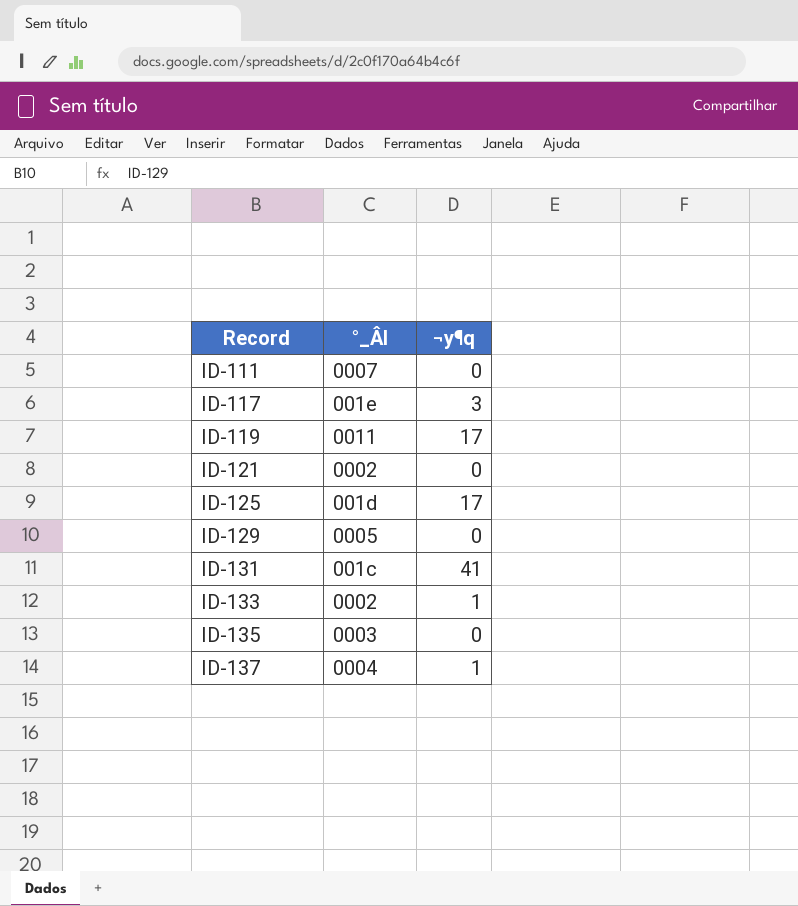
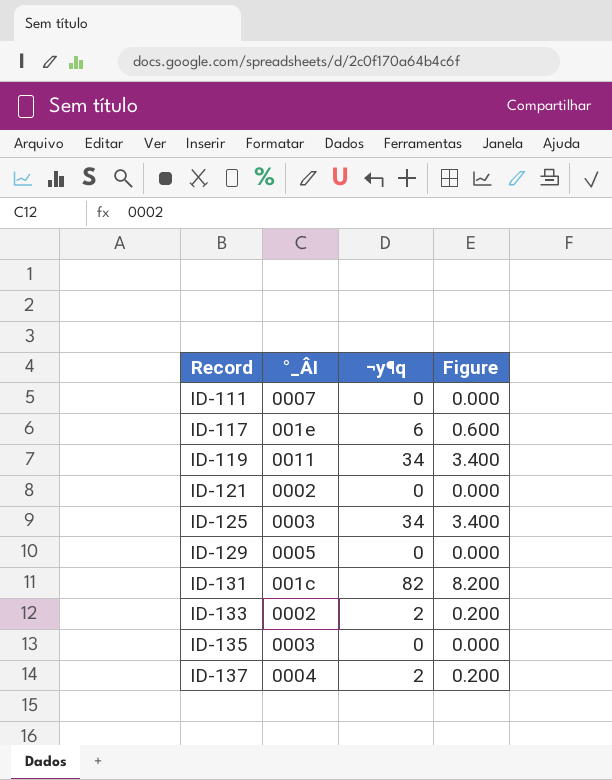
column Figure | formula: none -> [¬y¶q] * 0.1
ID-117 | ¬y¶q: 3 -> 6
ID-119 | ¬y¶q: 17 -> 34
ID-125 | °_ÂI: 001d -> 0003
ID-125 | ¬y¶q: 17 -> 34
ID-131 | ¬y¶q: 41 -> 82
ID-133 | ¬y¶q: 1 -> 2
ID-137 | ¬y¶q: 1 -> 2

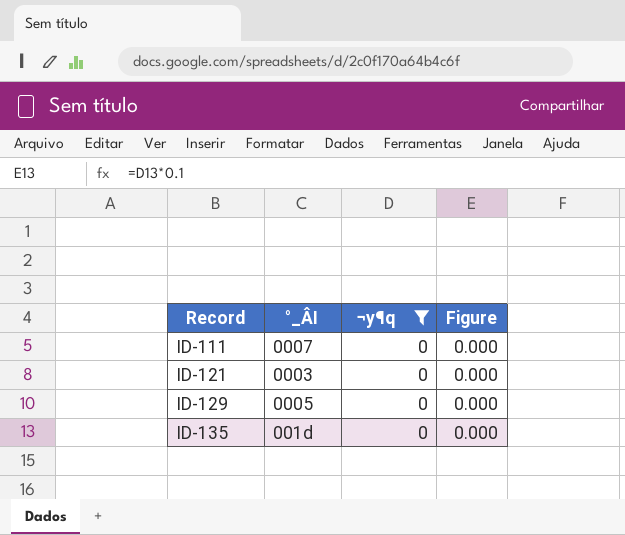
filter: none -> ¬y¶q = 0
ID-121 | °_ÂI: 0002 -> 0003
ID-135 | °_ÂI: 0003 -> 001d

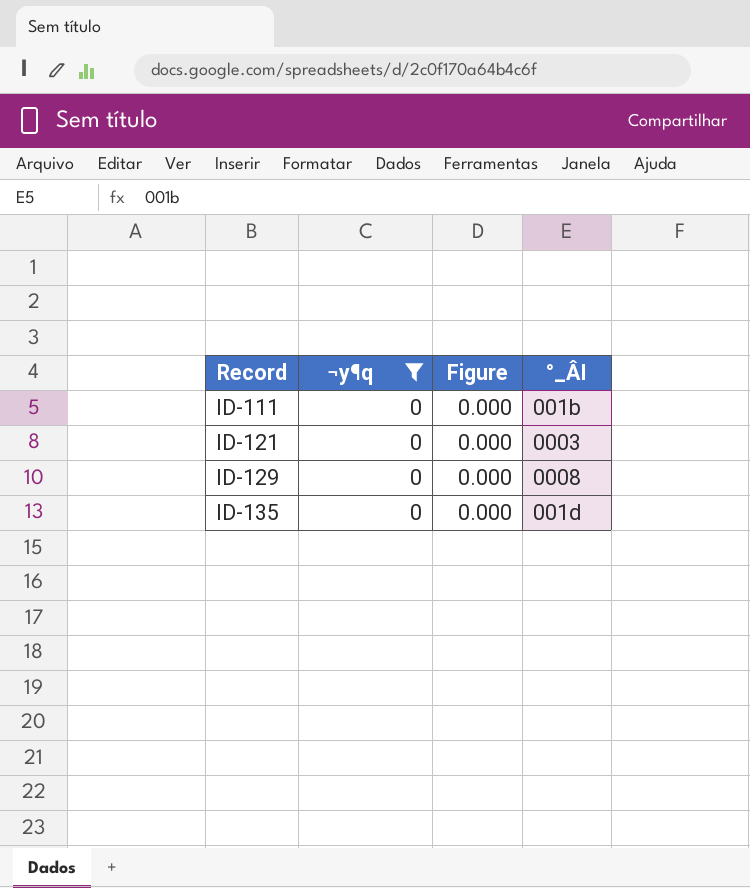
column °_ÂI | position: 2 -> 4
ID-111 | °_ÂI: 0007 -> 001b
ID-129 | °_ÂI: 0005 -> 0008

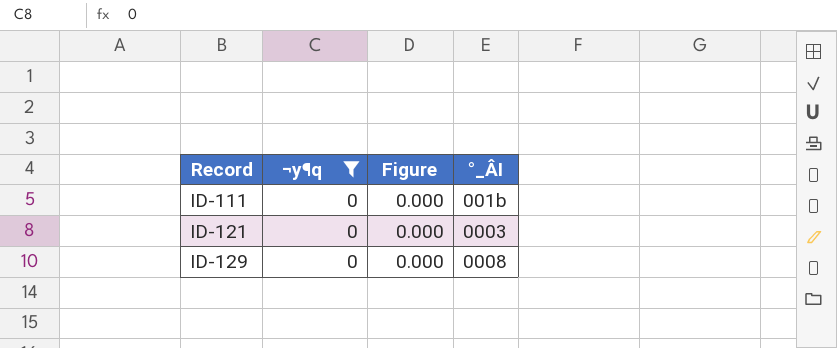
row ID-135: 0 | 0.000 | 001d -> none

